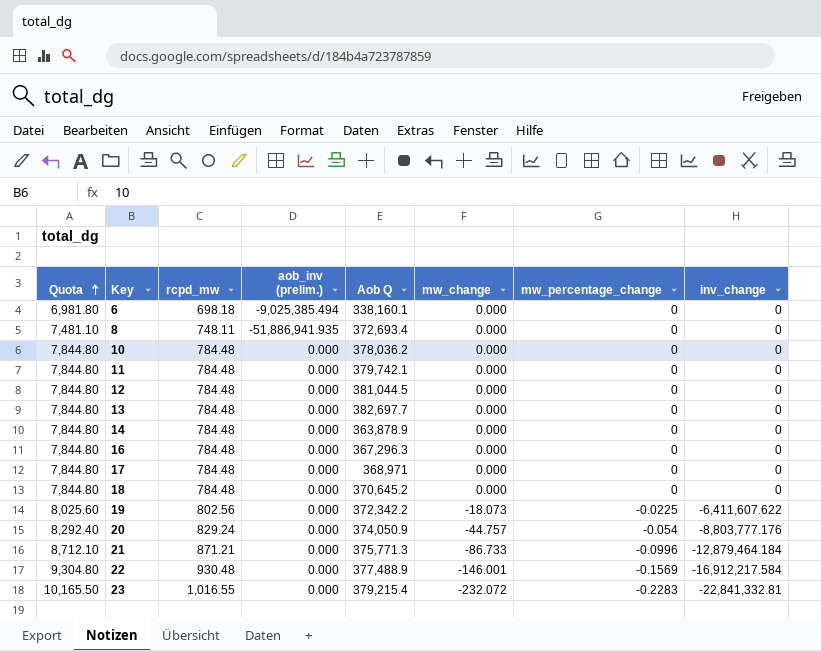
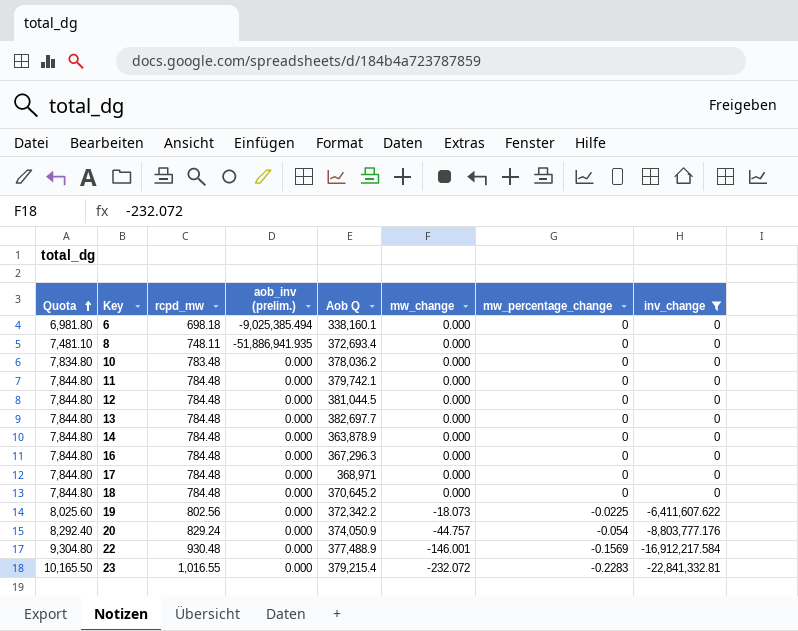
filter: none -> inv_change != -12,879,464.184
10 | Quota: 7,844.80 -> 7,834.80
10 | rcpd_mw: 784.48 -> 783.48

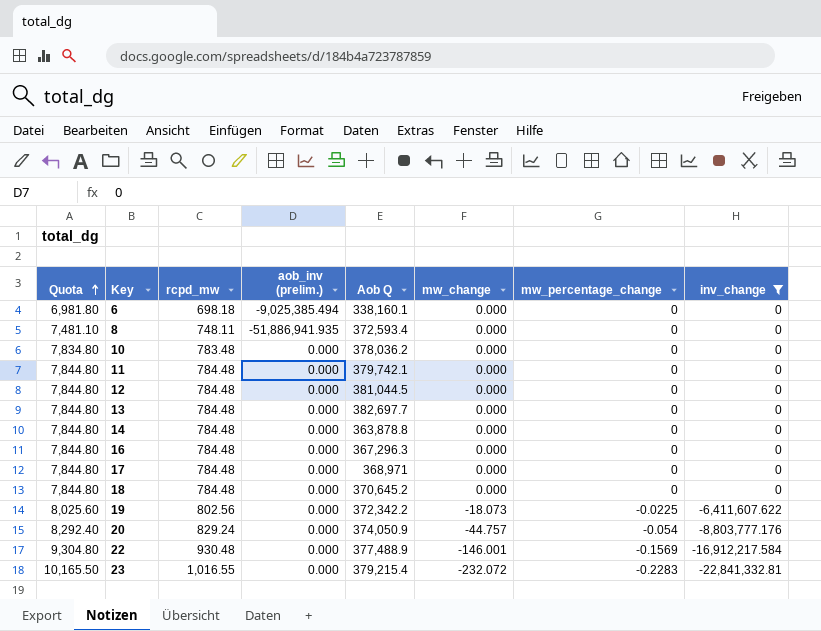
8 | Aob Q: 372,693.4 -> 372,593.4
14 | Aob Q: 363,878.9 -> 363,878.8

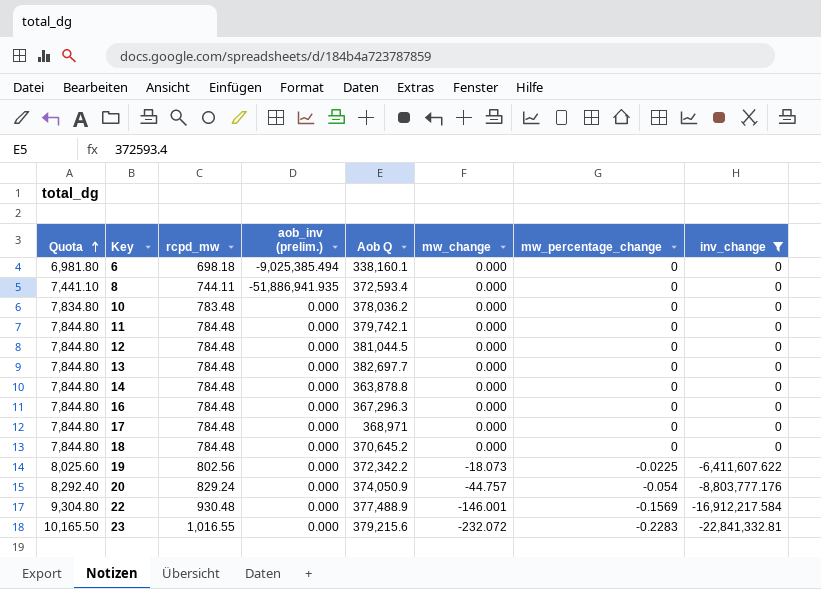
8 | Quota: 7,481.10 -> 7,441.10
8 | rcpd_mw: 748.11 -> 744.11
23 | Aob Q: 379,215.4 -> 379,215.6

